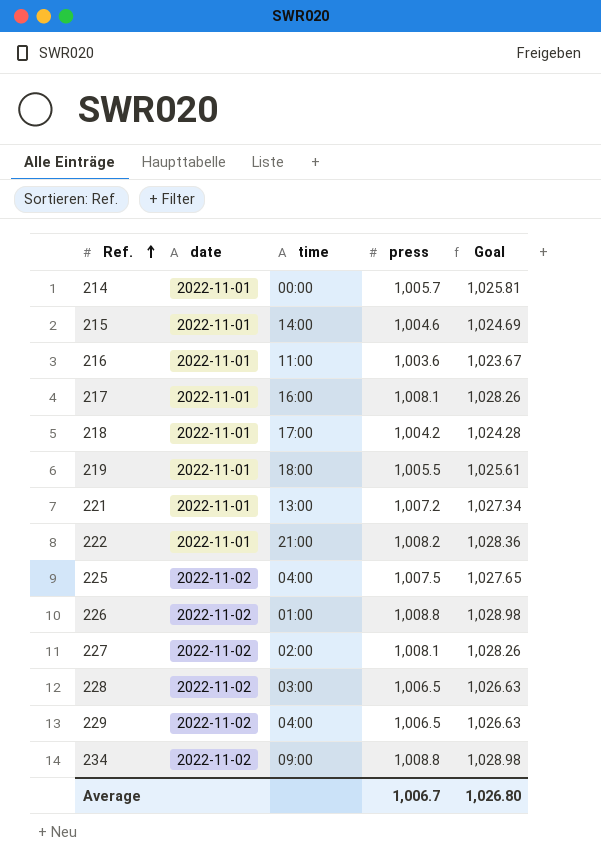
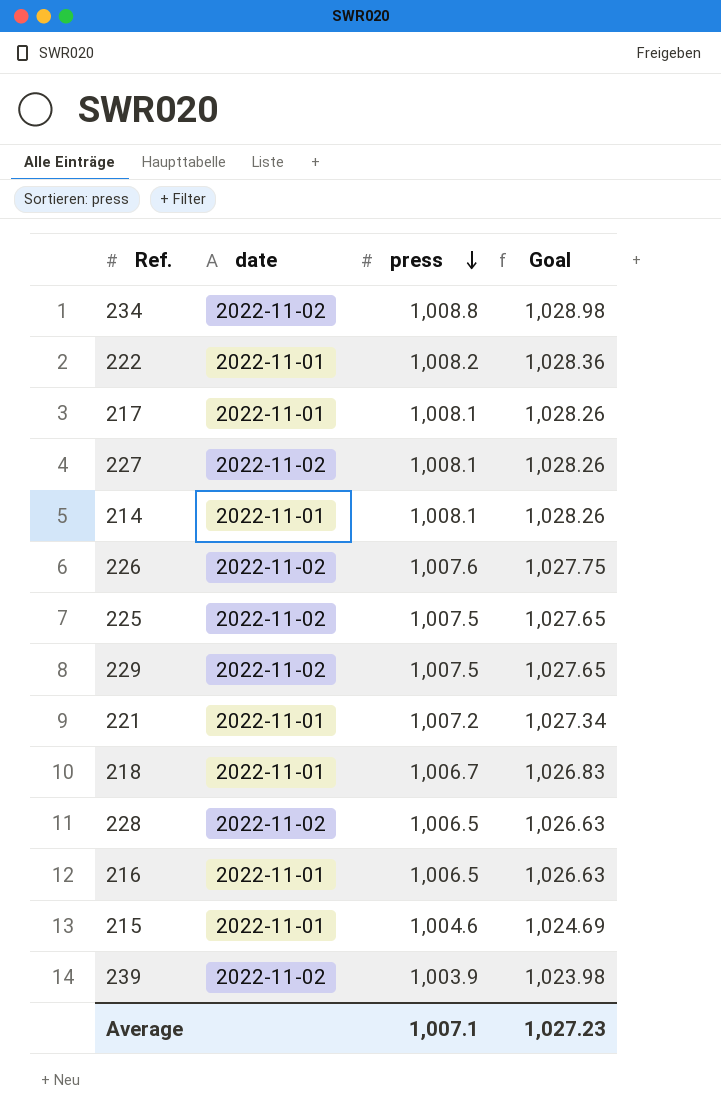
row order: Ref. ascending -> press descending
column time | position: 3 -> none
row 219: 2022-11-01 | 18:00 | 1,005.5 | 1,025.61 -> none
214 | press: 1,005.7 -> 1,008.1
214 | Goal: 1,025.81 -> 1,028.26
226 | press: 1,008.8 -> 1,007.6
226 | Goal: 1,028.98 -> 1,027.75
229 | press: 1,006.5 -> 1,007.5
229 | Goal: 1,026.63 -> 1,027.65
218 | press: 1,004.2 -> 1,006.7
218 | Goal: 1,024.28 -> 1,026.83
216 | press: 1,003.6 -> 1,006.5
216 | Goal: 1,023.67 -> 1,026.63
row 239: none -> 2022-11-02 | 1,003.9 | 1,023.98
Average | press: 1,006.7 -> 1,007.1
Average | Goal: 1,026.80 -> 1,027.23

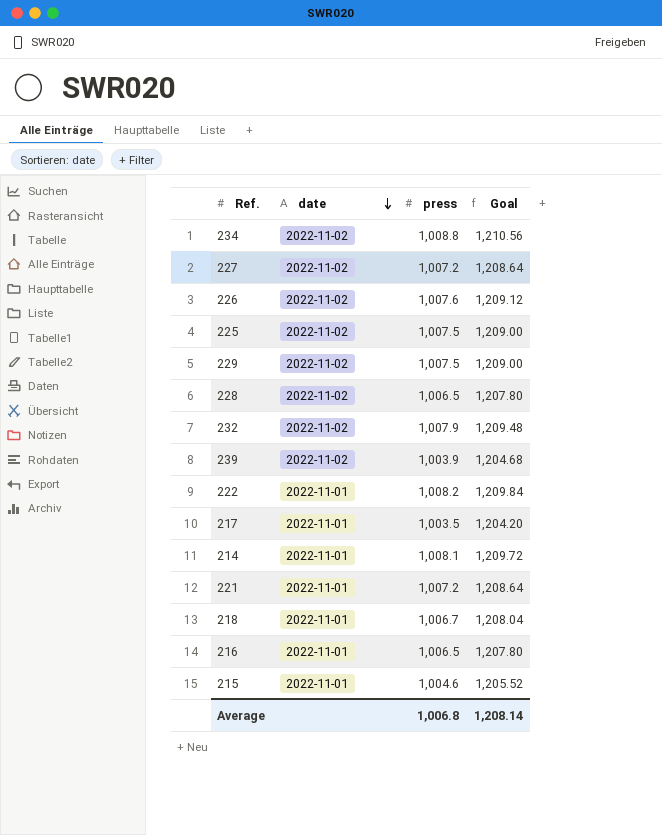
row order: press descending -> date descending
column Goal | formula: [press] * 1.02 -> [press] * 1.2
227 | press: 1,008.1 -> 1,007.2
row 232: none -> 2022-11-02 | 1,007.9 | 1,209.48
217 | press: 1,008.1 -> 1,003.5
Average | press: 1,007.1 -> 1,006.8
Average | Goal: 1,027.23 -> 1,208.14

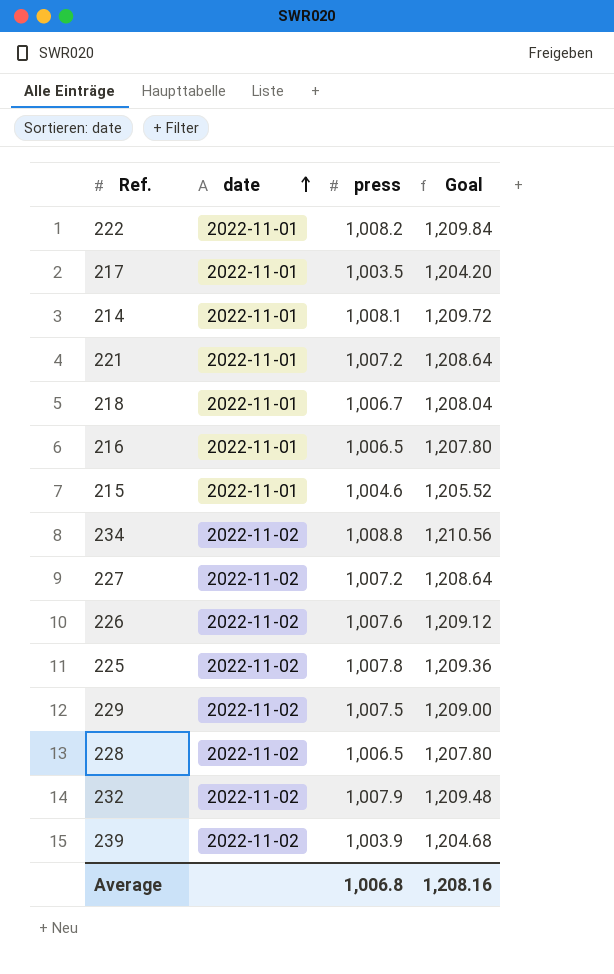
row order: date descending -> date ascending
225 | press: 1,007.5 -> 1,007.8
225 | Goal: 1,209.00 -> 1,209.36
Average | Goal: 1,208.14 -> 1,208.16

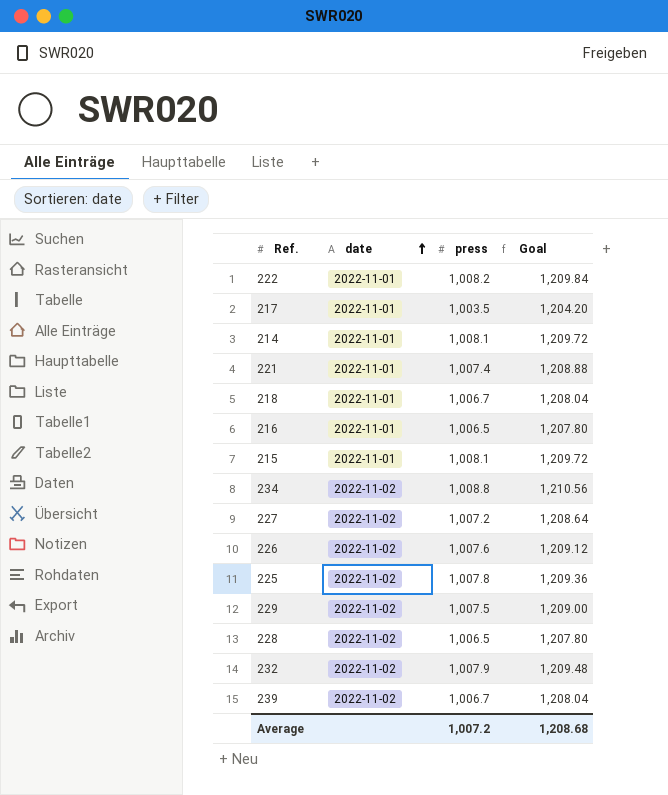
221 | press: 1,007.2 -> 1,007.4
221 | Goal: 1,208.64 -> 1,208.88
215 | press: 1,004.6 -> 1,008.1
215 | Goal: 1,205.52 -> 1,209.72
239 | press: 1,003.9 -> 1,006.7
239 | Goal: 1,204.68 -> 1,208.04
Average | press: 1,006.8 -> 1,007.2
Average | Goal: 1,208.16 -> 1,208.68

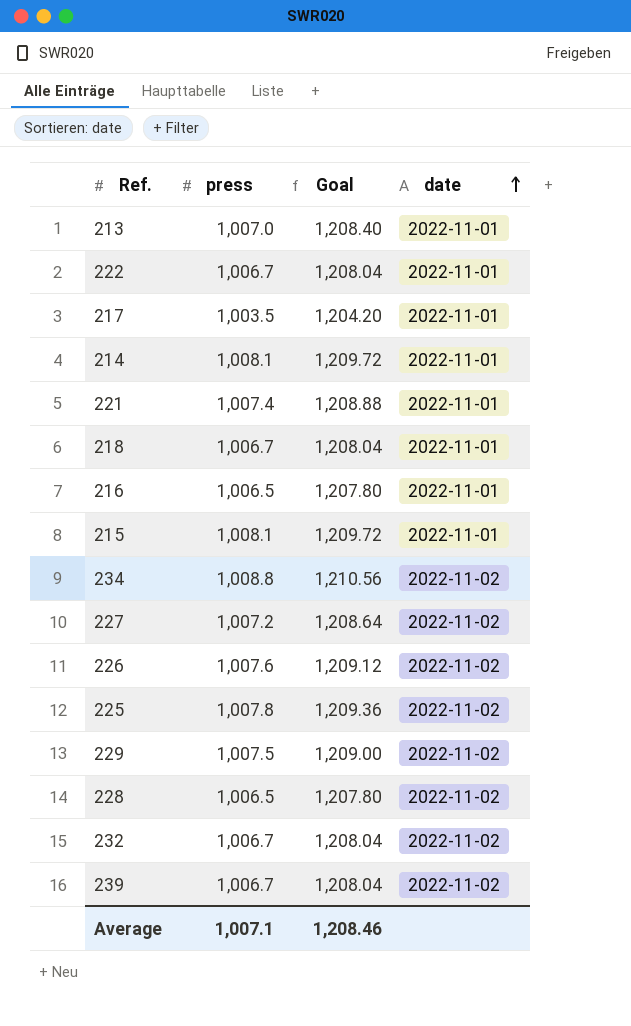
column date | position: 2 -> 4
row 213: none -> 1,007.0 | 1,208.40 | 2022-11-01
222 | press: 1,008.2 -> 1,006.7
222 | Goal: 1,209.84 -> 1,208.04
232 | press: 1,007.9 -> 1,006.7
232 | Goal: 1,209.48 -> 1,208.04
Average | press: 1,007.2 -> 1,007.1
Average | Goal: 1,208.68 -> 1,208.46

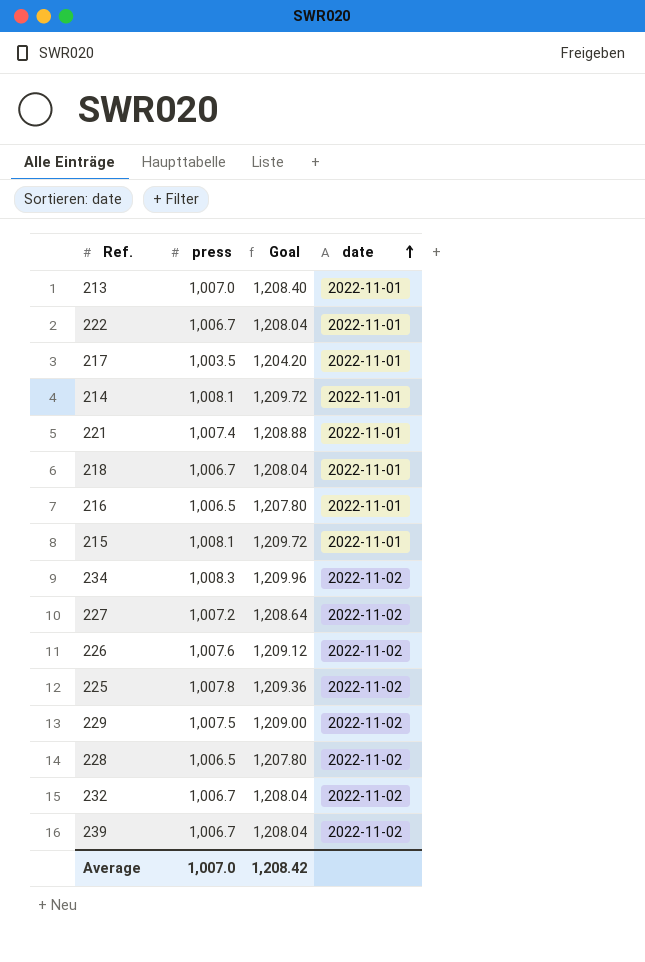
234 | press: 1,008.8 -> 1,008.3
234 | Goal: 1,210.56 -> 1,209.96
Average | press: 1,007.1 -> 1,007.0
Average | Goal: 1,208.46 -> 1,208.42

